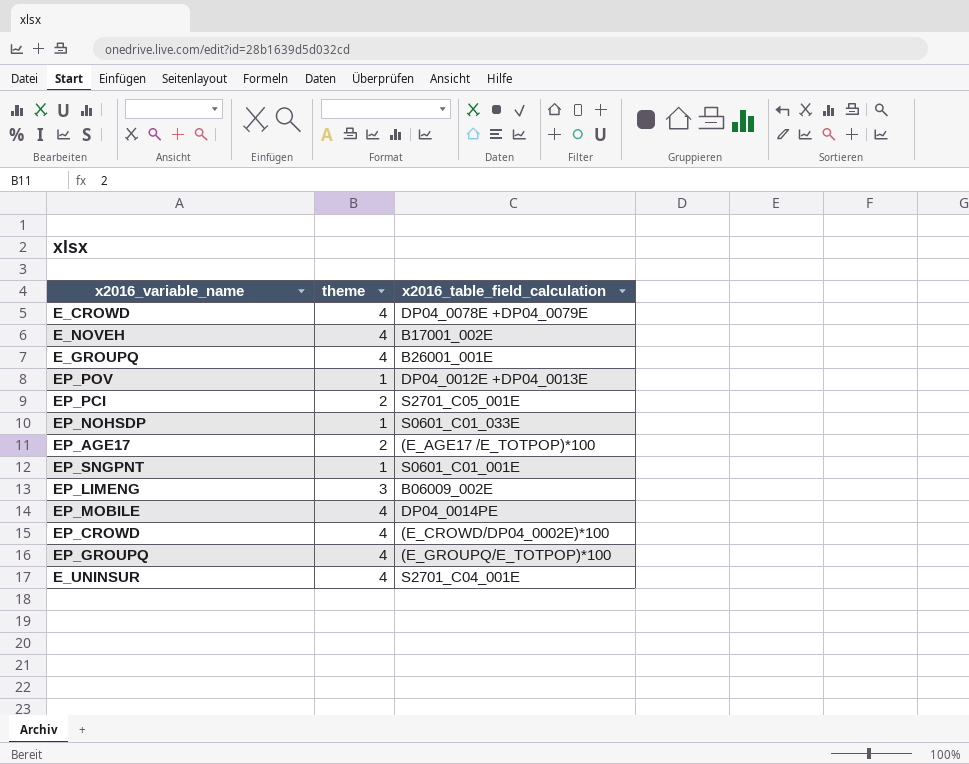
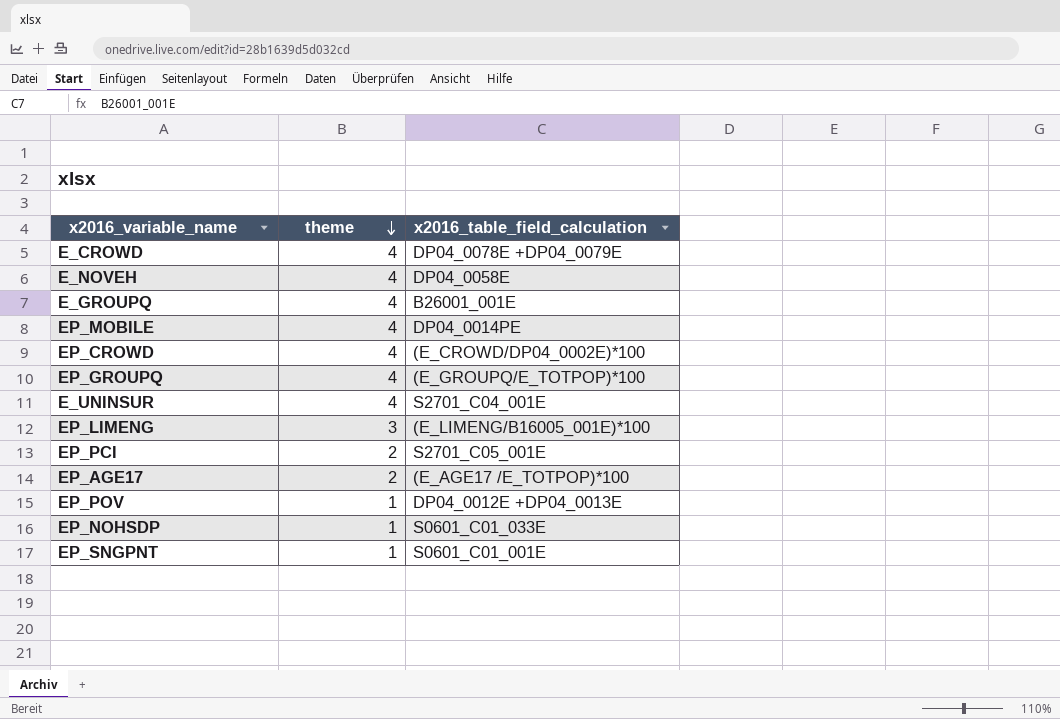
row order: none -> theme descending
E_NOVEH | x2016_table_field_calculation: B17001_002E -> DP04_0058E
EP_LIMENG | x2016_table_field_calculation: B06009_002E -> (E_LIMENG/B16005_001E)*100

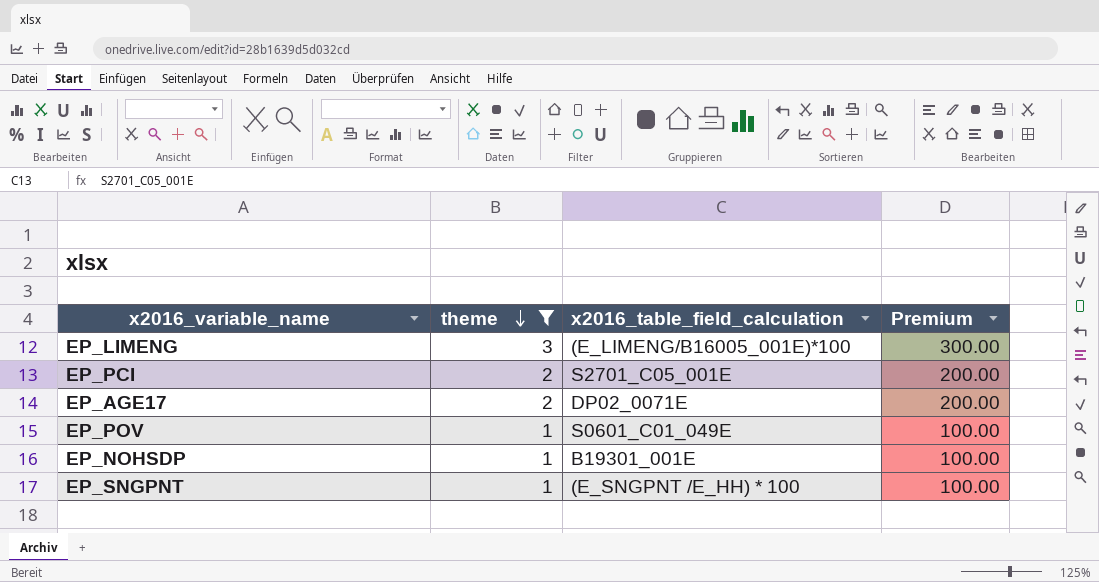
filter: none -> theme != 4
column Premium | formula: none -> [theme] * 100
EP_AGE17 | x2016_table_field_calculation: (E_AGE17 /E_TOTPOP)*100 -> DP02_0071E
EP_POV | x2016_table_field_calculation: DP04_0012E +DP04_0013E -> S0601_C01_049E
EP_NOHSDP | x2016_table_field_calculation: S0601_C01_033E -> B19301_001E
EP_SNGPNT | x2016_table_field_calculation: S0601_C01_001E -> (E_SNGPNT /E_HH) * 100

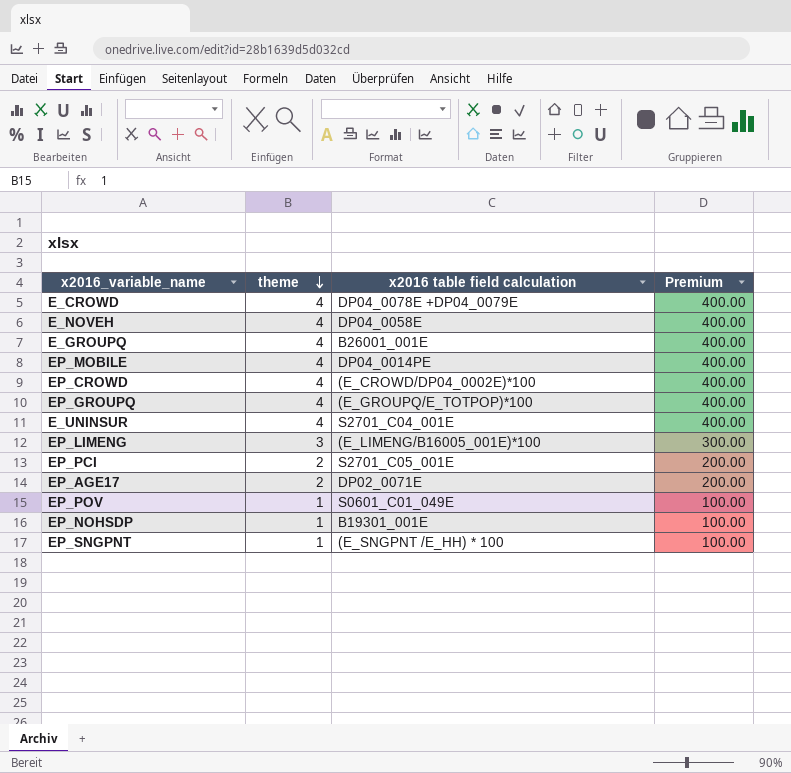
filter: theme != 4 -> none
column name: x2016_table_field_calculation -> x2016 table field calculation

